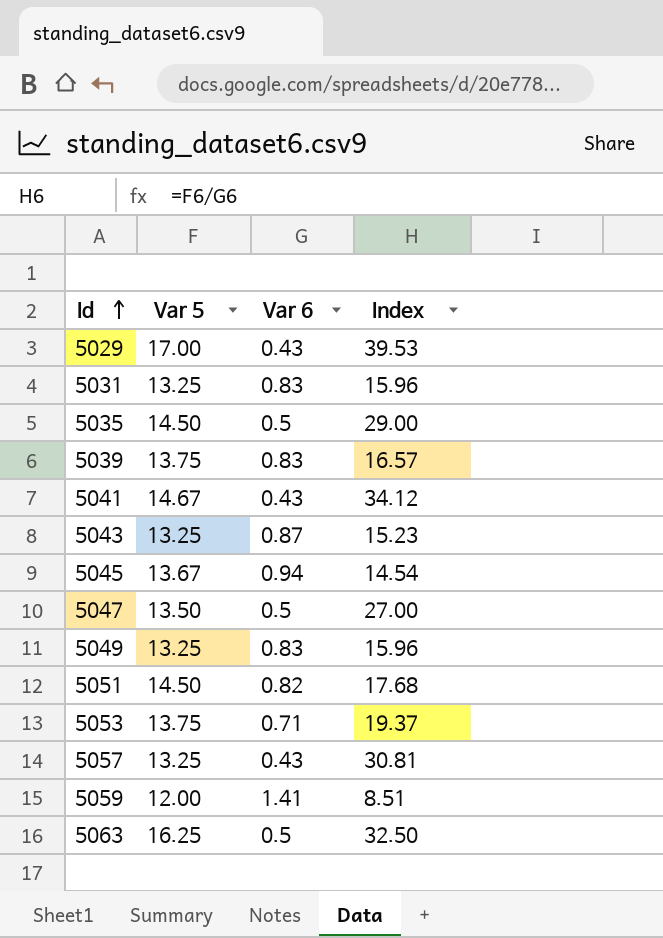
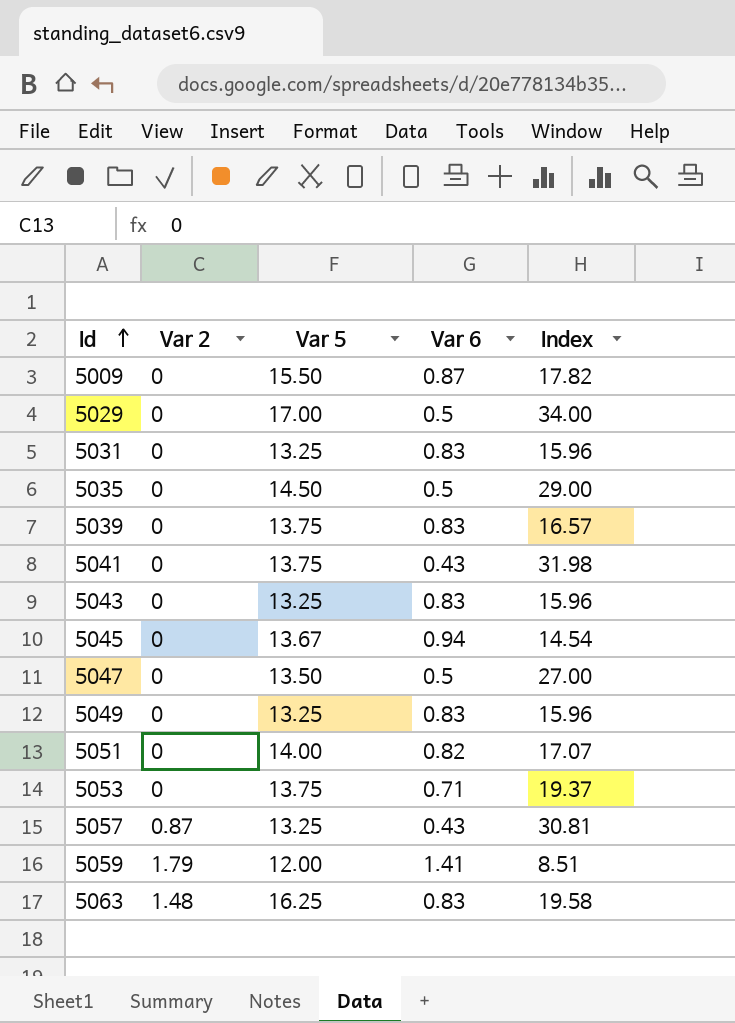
column Var 2 | position: none -> 2
row 5009: none -> 0 | 15.50 | 0.87 | 17.82
5029 | Var 6: 0.43 -> 0.5
5029 | Index: 39.53 -> 34.00
5041 | Var 5: 14.67 -> 13.75
5041 | Index: 34.12 -> 31.98
5043 | Var 6: 0.87 -> 0.83
5043 | Index: 15.23 -> 15.96
5051 | Var 5: 14.50 -> 14.00
5051 | Index: 17.68 -> 17.07
5063 | Var 6: 0.5 -> 0.83
5063 | Index: 32.50 -> 19.58

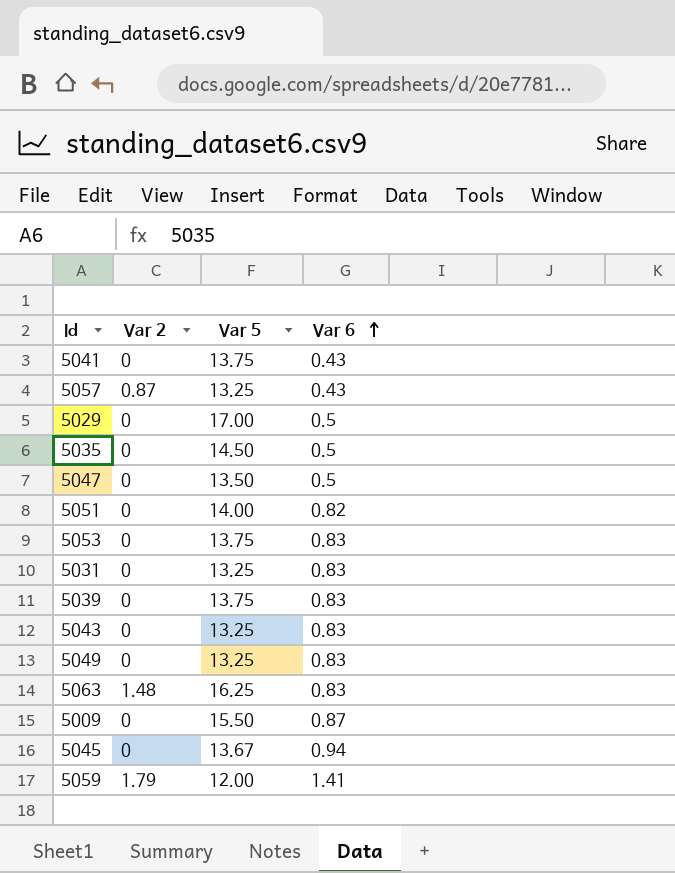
row order: Id ascending -> Var 6 ascending
column Index | formula: [Var 5] / [Var 6] -> none
5053 | Var 6: 0.71 -> 0.83

